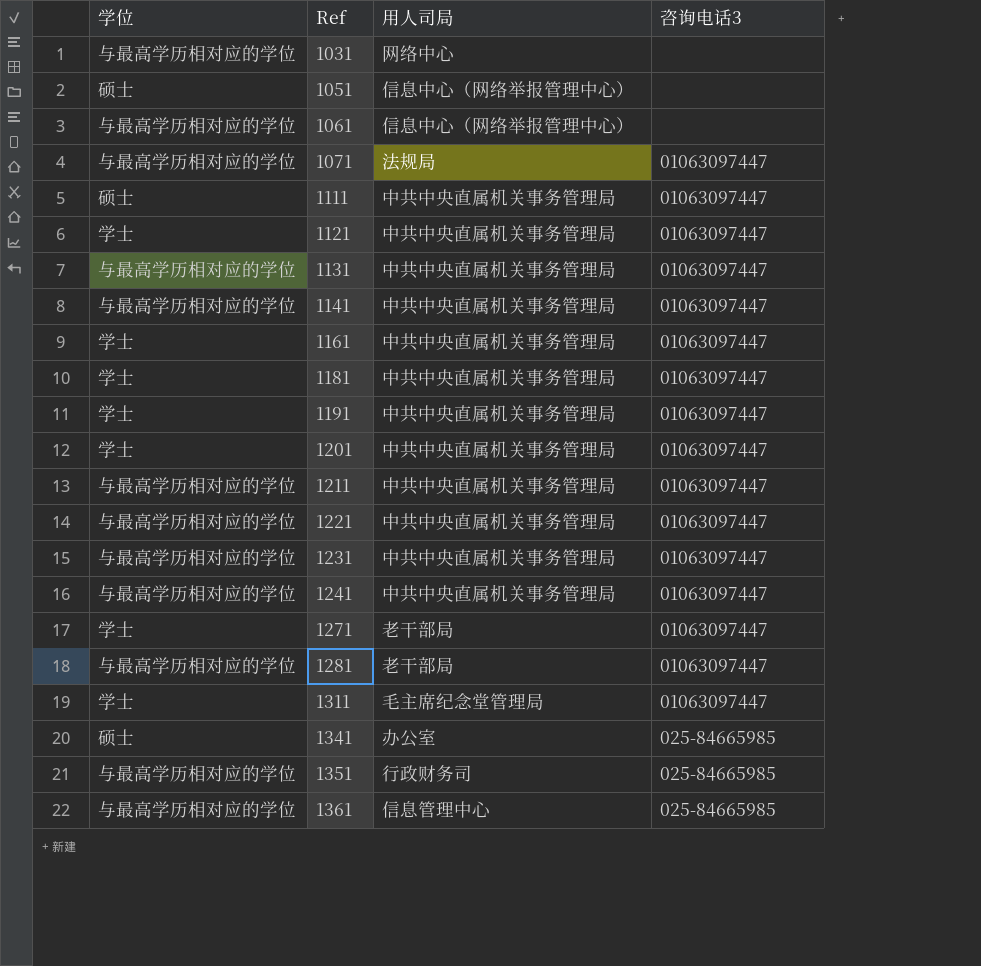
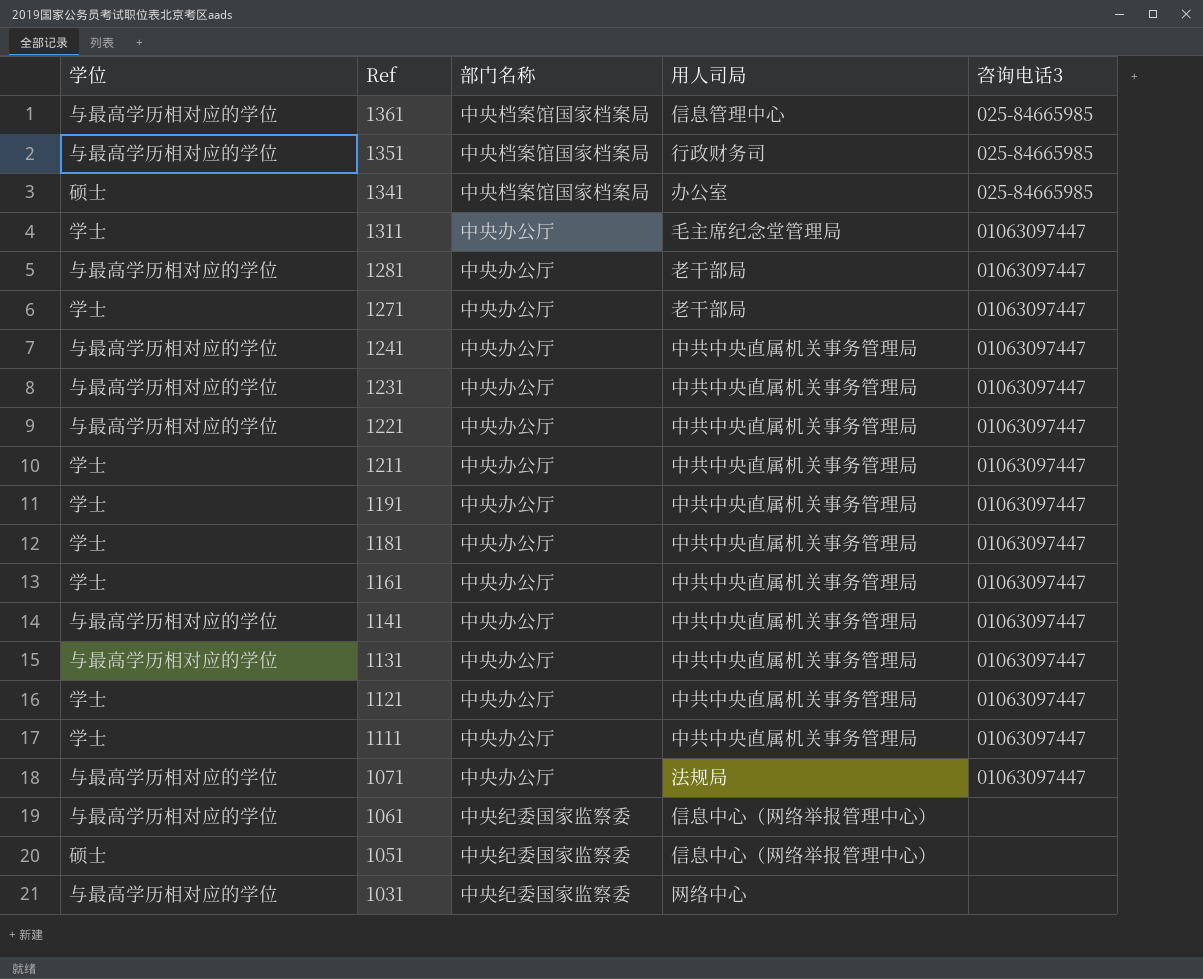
row order: Ref ascending -> Ref descending
column 部门名称 | position: none -> 3
row 1201: 学士 | 中共中央直属机关事务管理局 | 01063097447 -> none
1211 | 学位: 与最高学历相对应的学位 -> 学士
1111 | 学位: 硕士 -> 学士

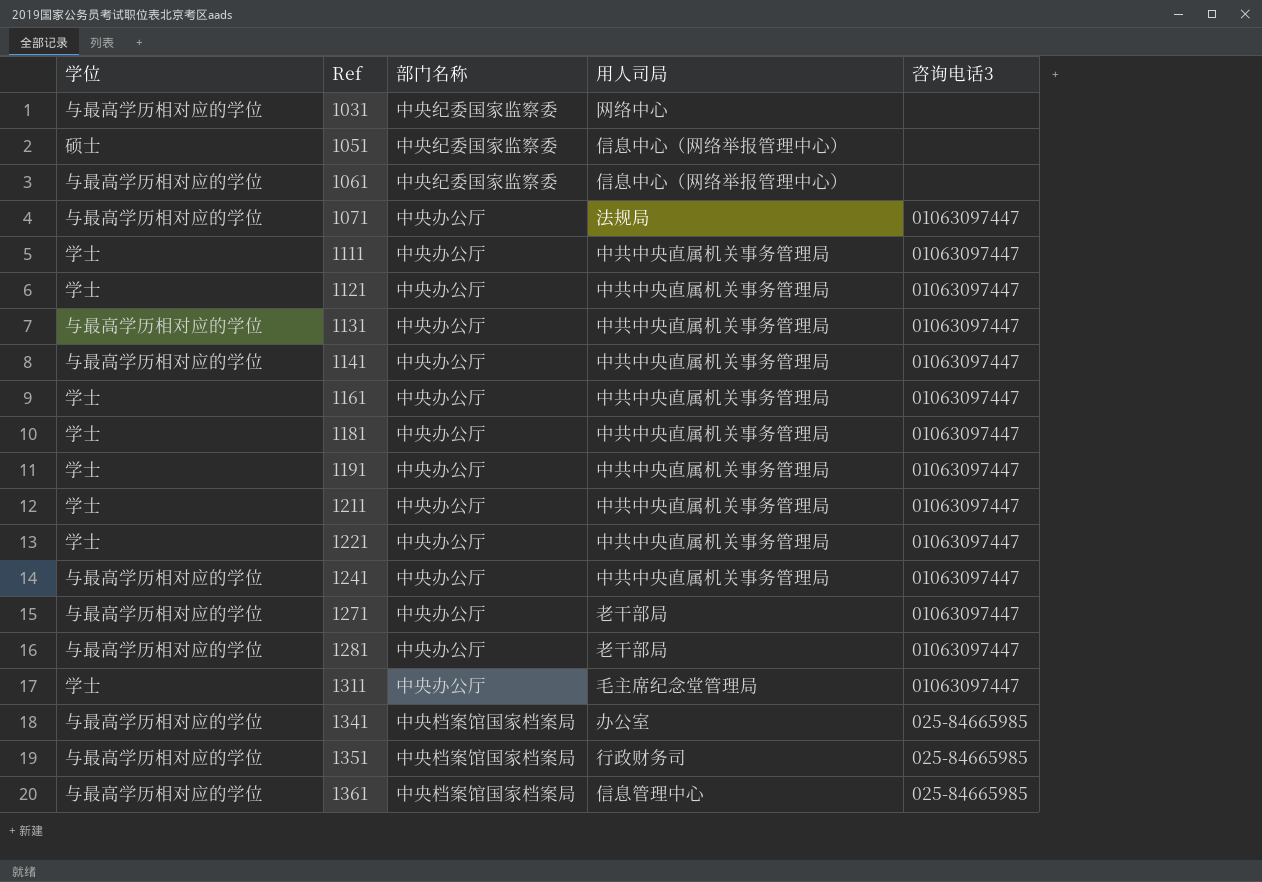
row order: Ref descending -> Ref ascending
row 1231: 与最高学历相对应的学位 | 中央办公厅 | 中共中央直属机关事务管理局 | 01063097447 -> none
1221 | 学位: 与最高学历相对应的学位 -> 学士
1271 | 学位: 学士 -> 与最高学历相对应的学位
1341 | 学位: 硕士 -> 与最高学历相对应的学位

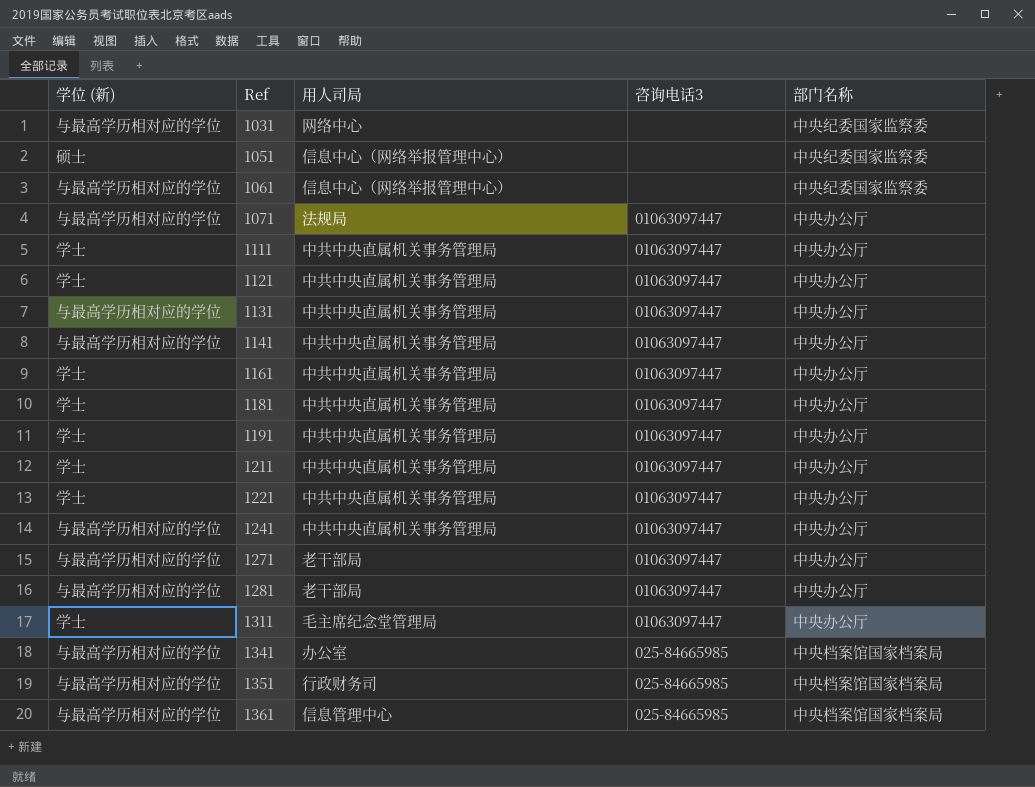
column name: 学位 -> 学位 (新)
column 部门名称 | position: 3 -> 5

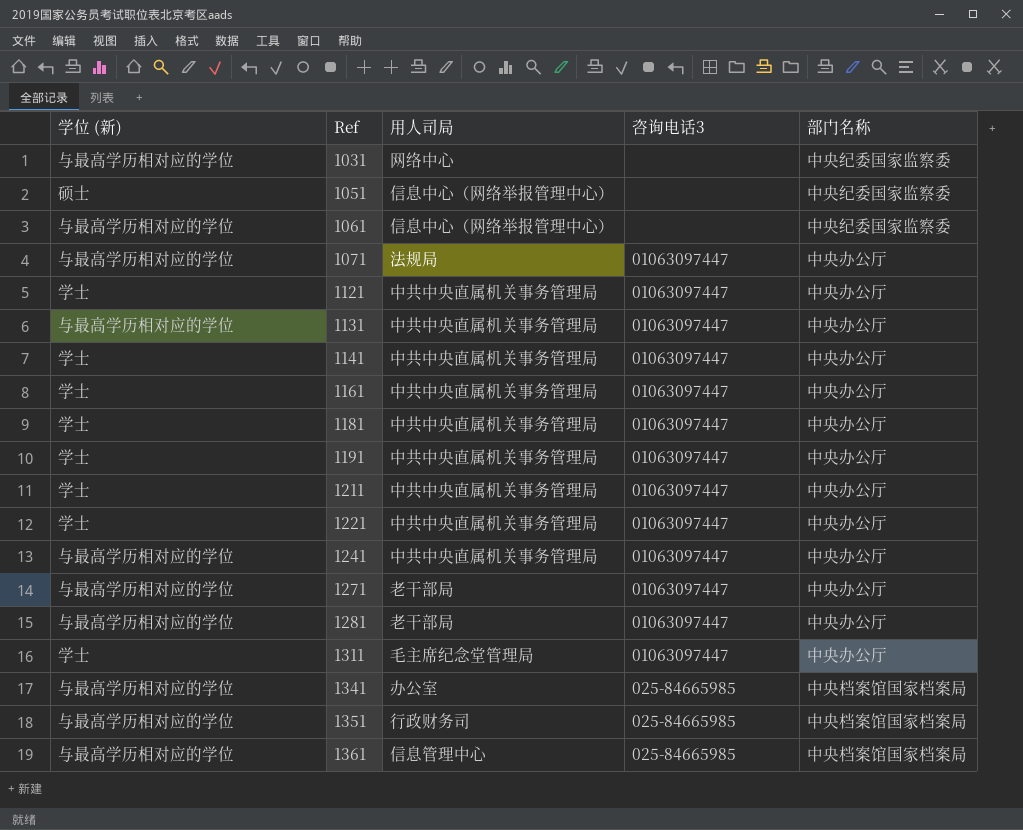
row 1111: 学士 | 中共中央直属机关事务管理局 | 01063097447 | 中央办公厅 -> none
1141 | 学位 (新): 与最高学历相对应的学位 -> 学士

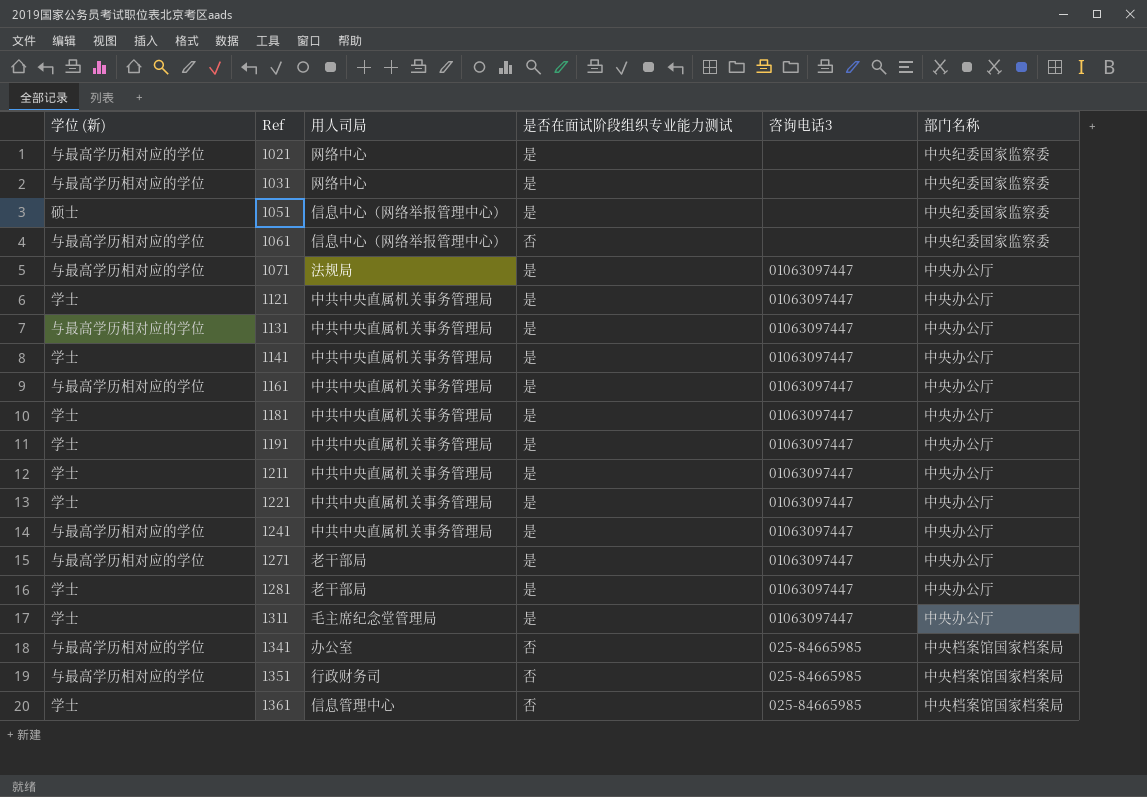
column 是否在面试阶段组织专业能力测试 | position: none -> 4
row 1021: none -> 与最高学历相对应的学位 | 网络中心 | 是 | none | 中央纪委国家监察委
1161 | 学位 (新): 学士 -> 与最高学历相对应的学位
1281 | 学位 (新): 与最高学历相对应的学位 -> 学士
1361 | 学位 (新): 与最高学历相对应的学位 -> 学士

